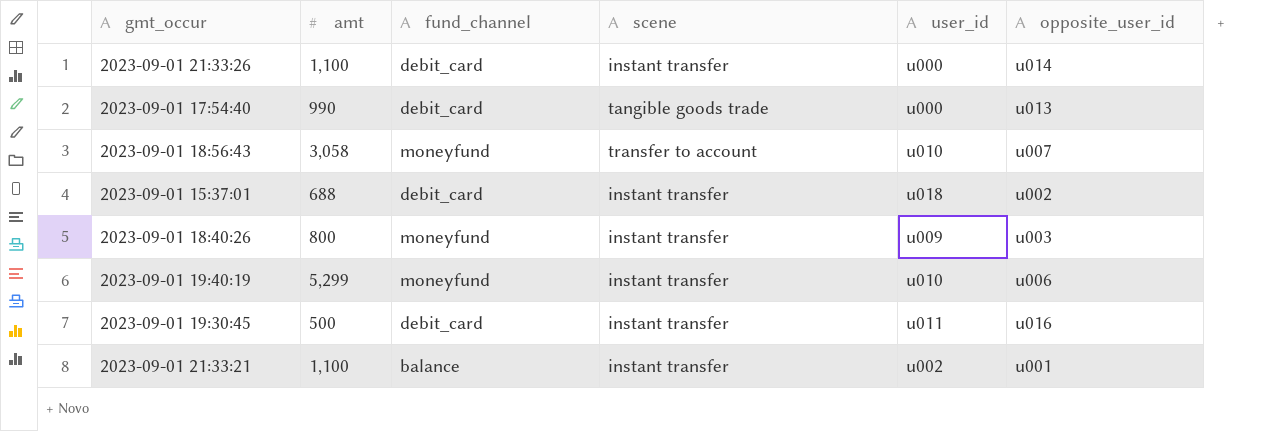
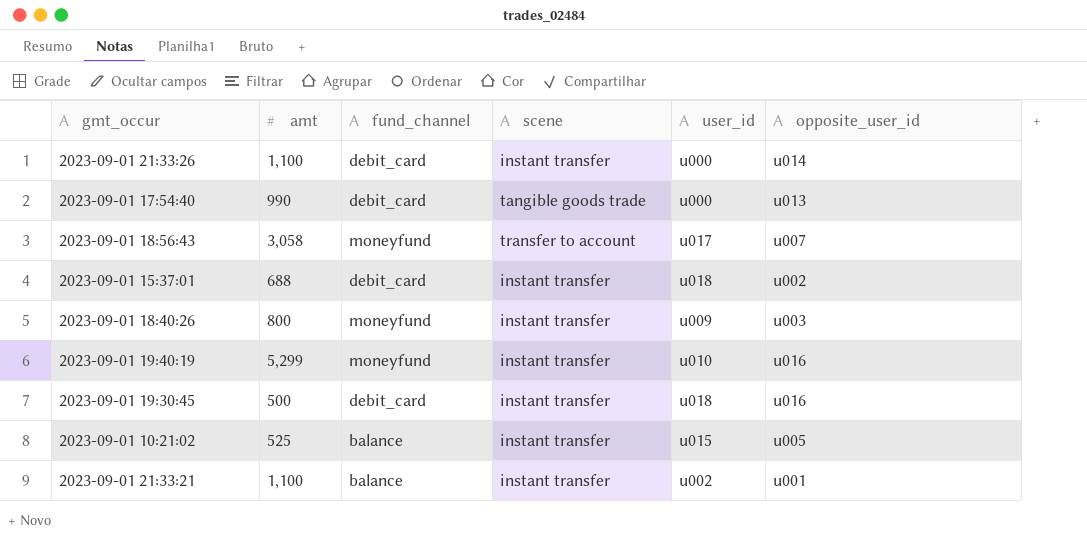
2023-09-01 18:56:43 | user_id: u010 -> u017
2023-09-01 19:40:19 | opposite_user_id: u006 -> u016
2023-09-01 19:30:45 | user_id: u011 -> u018
row 2023-09-01 10:21:02: none -> 525 | balance | instant transfer | u015 | u005

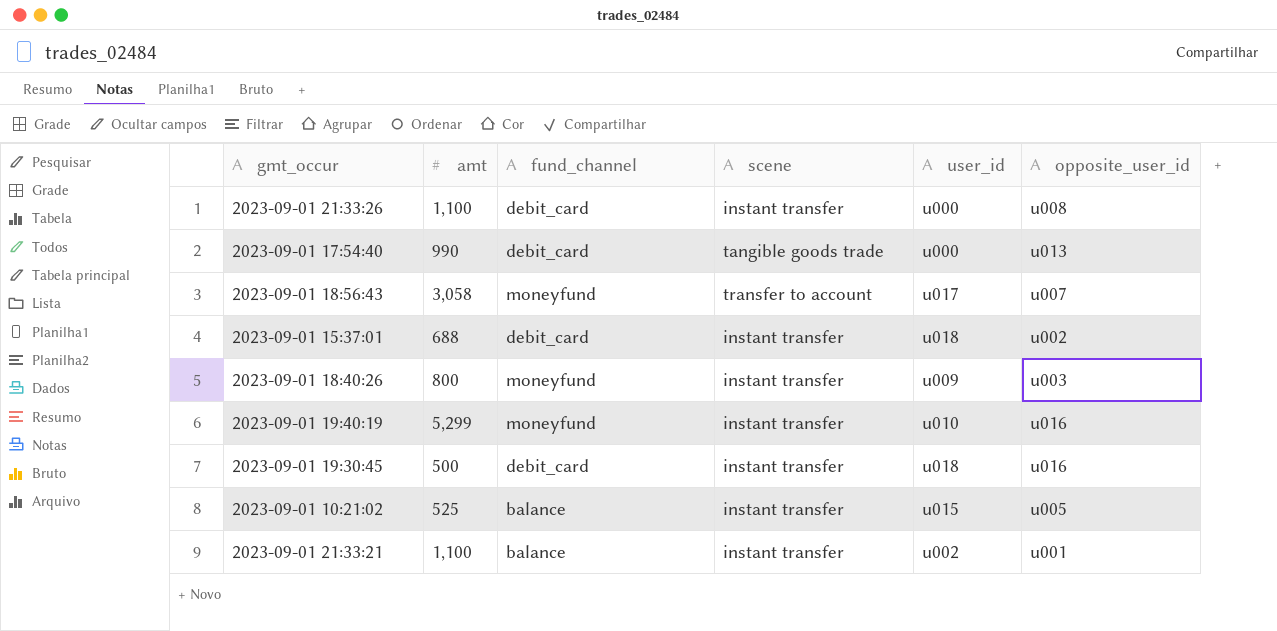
2023-09-01 21:33:26 | opposite_user_id: u014 -> u008

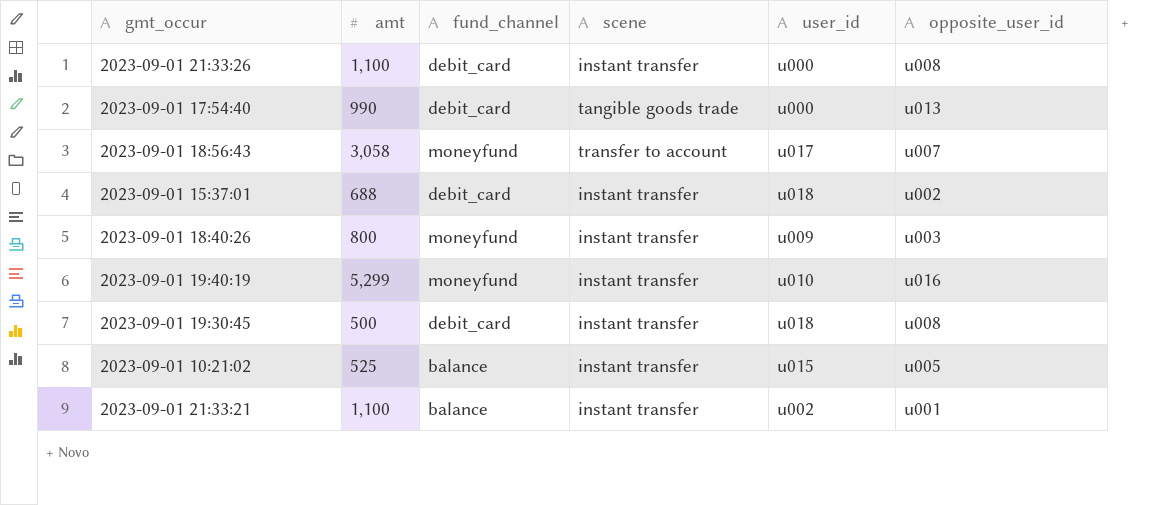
2023-09-01 19:30:45 | opposite_user_id: u016 -> u008

